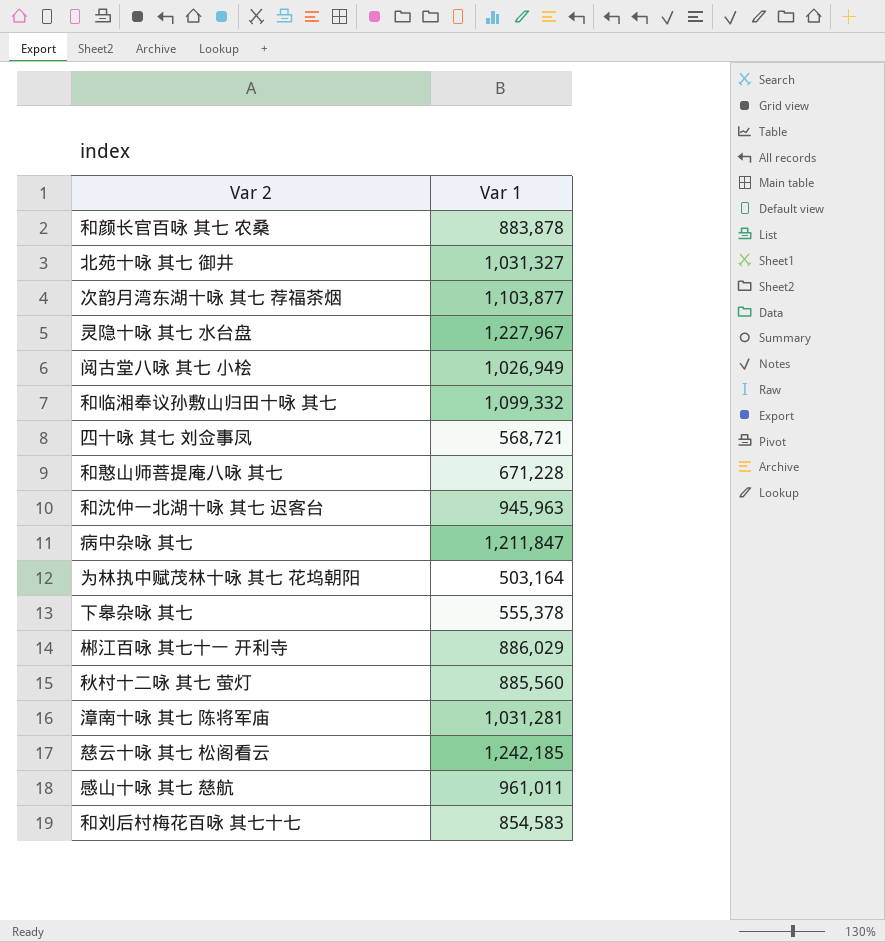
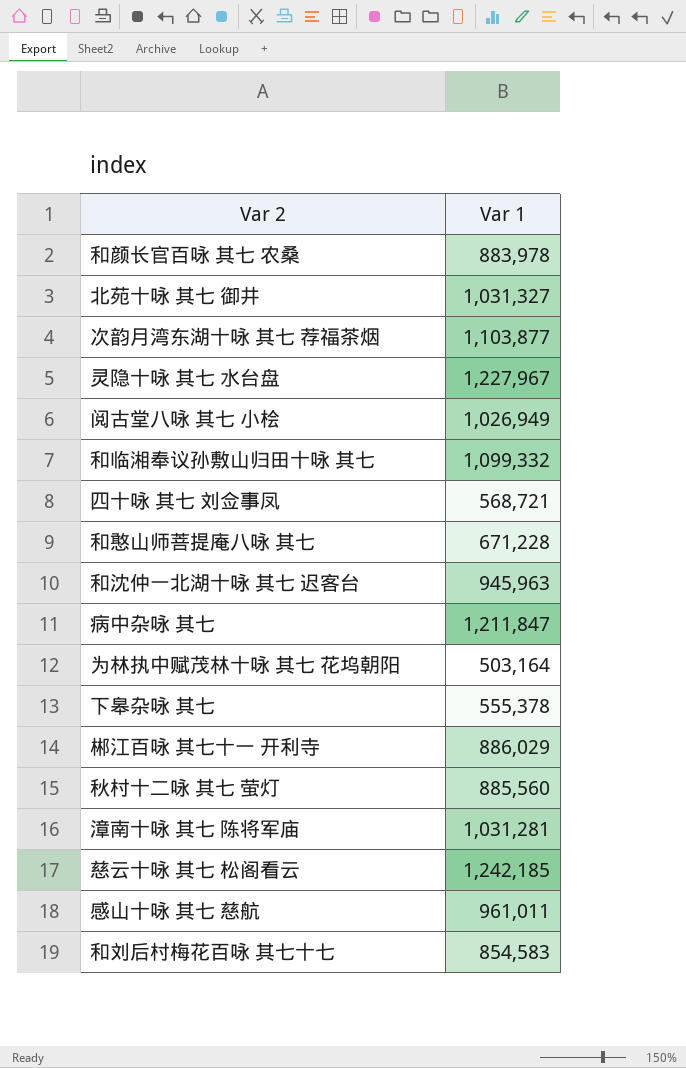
和颜长官百咏 其七 农桑 | Var 1: 883,878 -> 883,978

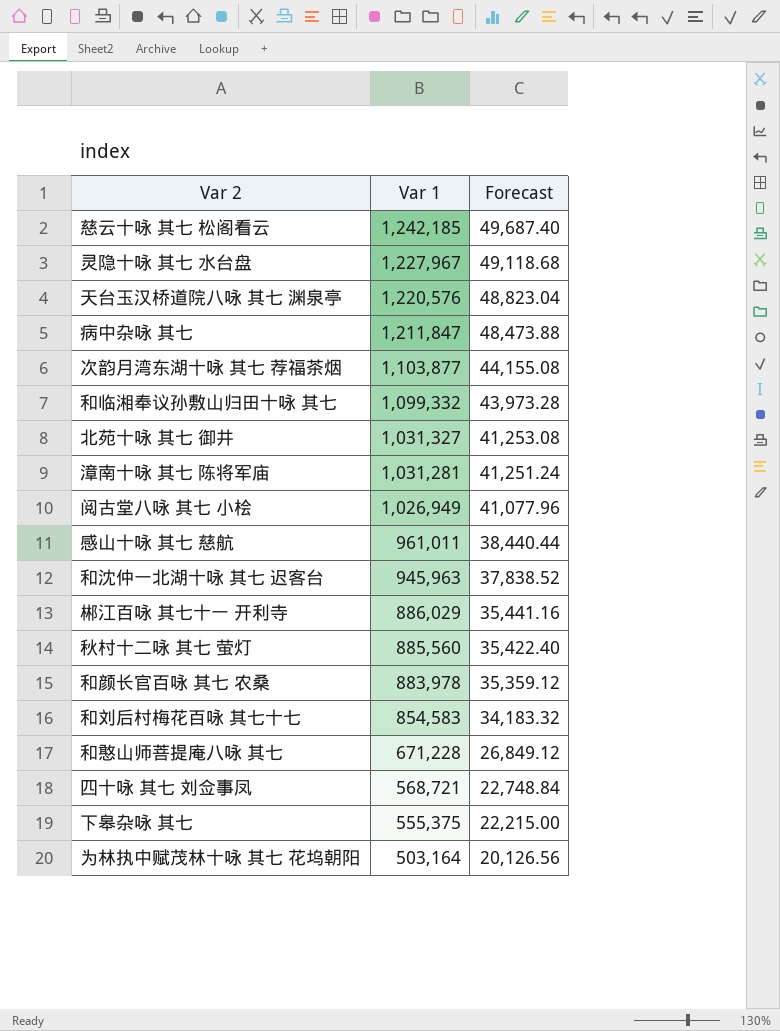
row order: none -> Var 1 descending
column Forecast | formula: none -> [Var 1] * 0.04
row 天台玉汉桥道院八咏 其七 渊泉亭: none -> 1,220,576 | 48,823.04
下皋杂咏 其七 | Var 1: 555,378 -> 555,375

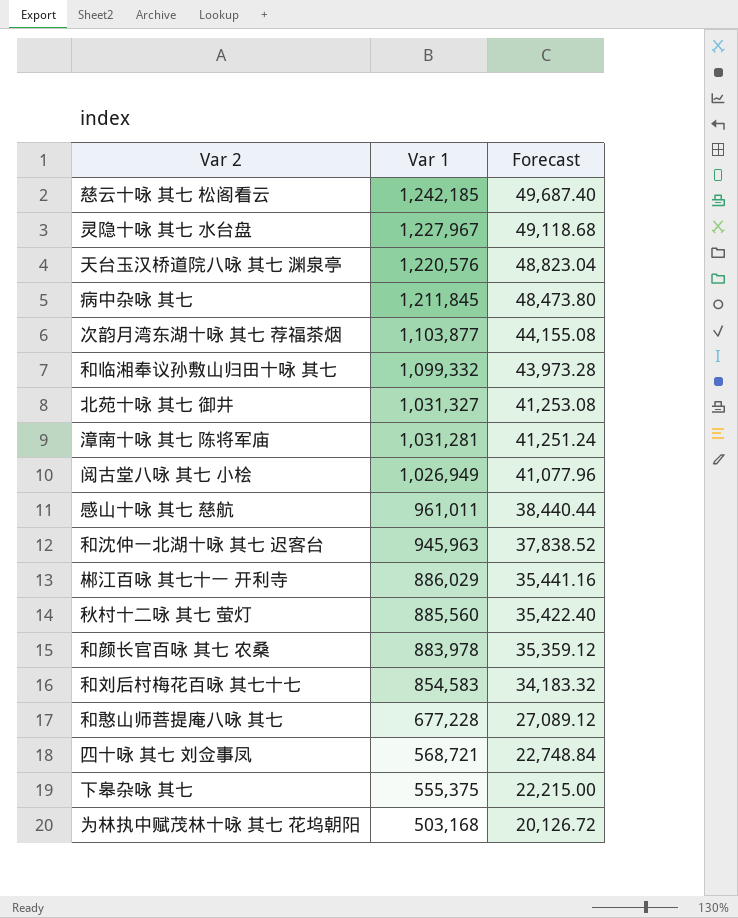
病中杂咏 其七 | Var 1: 1,211,847 -> 1,211,845
病中杂咏 其七 | Forecast: 48,473.88 -> 48,473.80
和憨山师菩提庵八咏 其七 | Var 1: 671,228 -> 677,228
和憨山师菩提庵八咏 其七 | Forecast: 26,849.12 -> 27,089.12
为林执中赋茂林十咏 其七 花坞朝阳 | Var 1: 503,164 -> 503,168
为林执中赋茂林十咏 其七 花坞朝阳 | Forecast: 20,126.56 -> 20,126.72

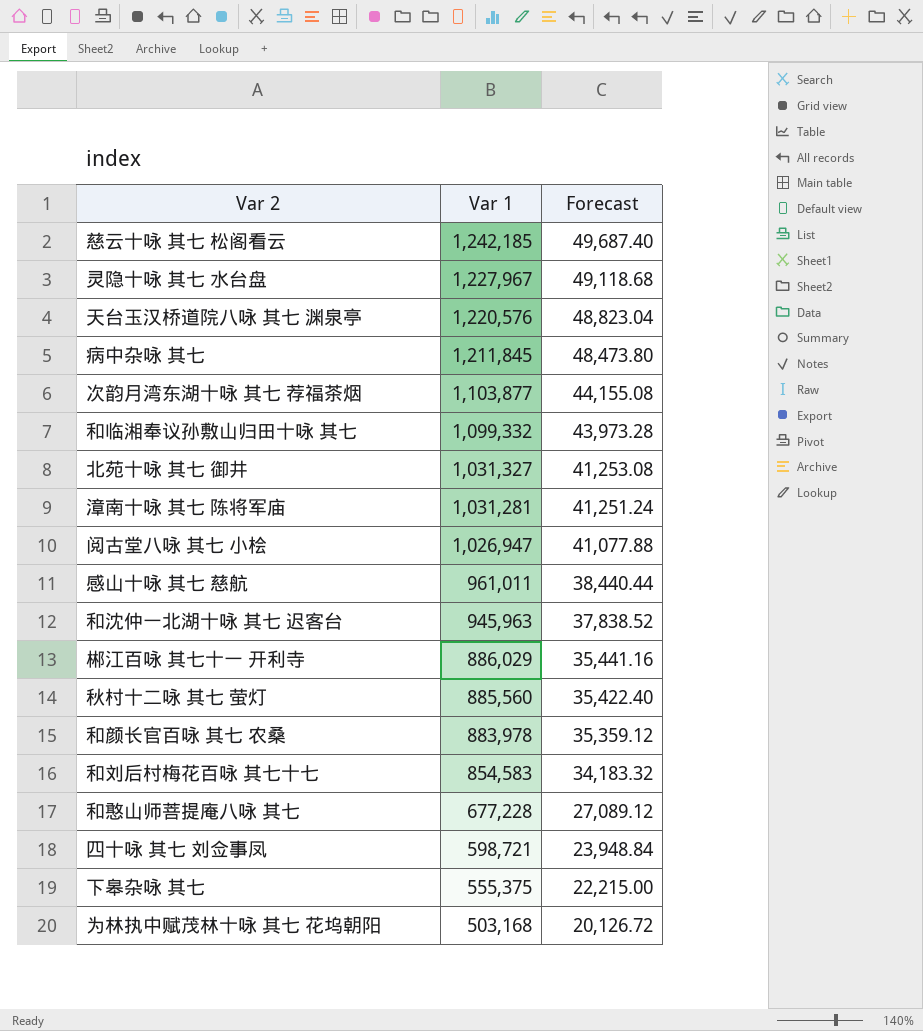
阅古堂八咏 其七 小桧 | Var 1: 1,026,949 -> 1,026,947
阅古堂八咏 其七 小桧 | Forecast: 41,077.96 -> 41,077.88
四十咏 其七 刘佥事凤 | Var 1: 568,721 -> 598,721
四十咏 其七 刘佥事凤 | Forecast: 22,748.84 -> 23,948.84

